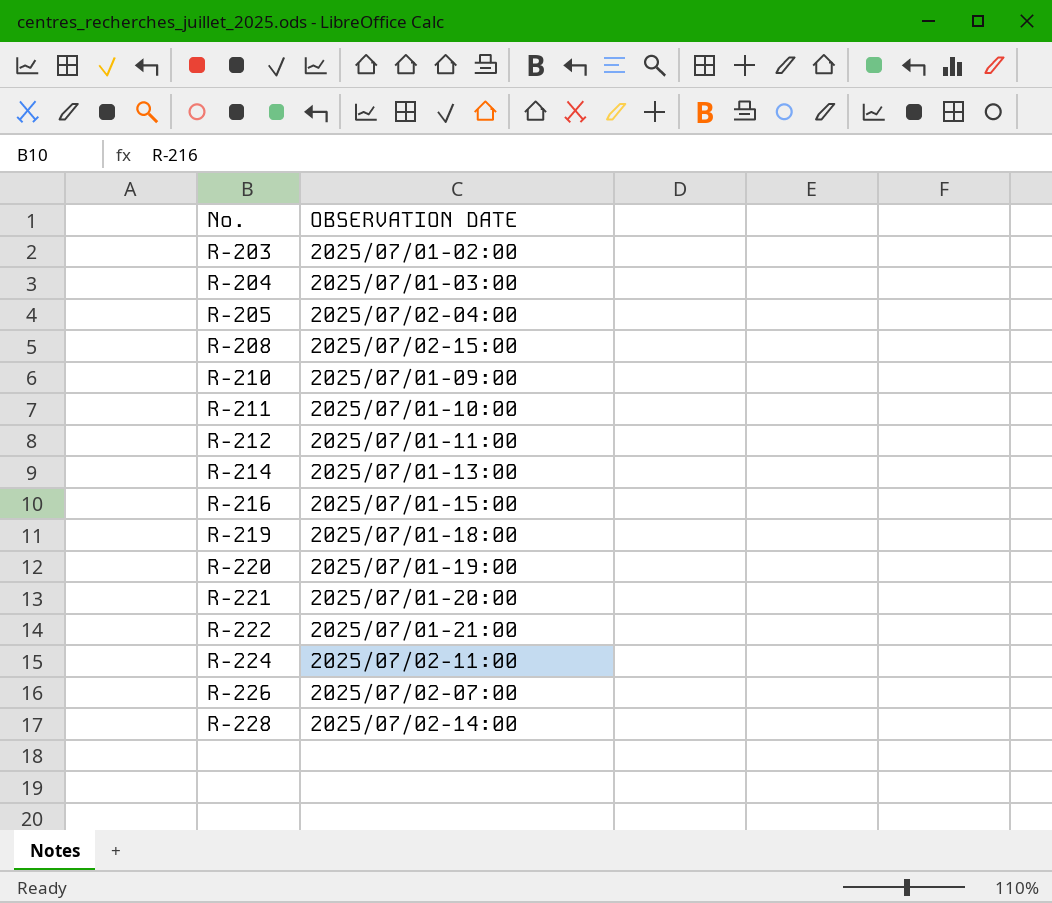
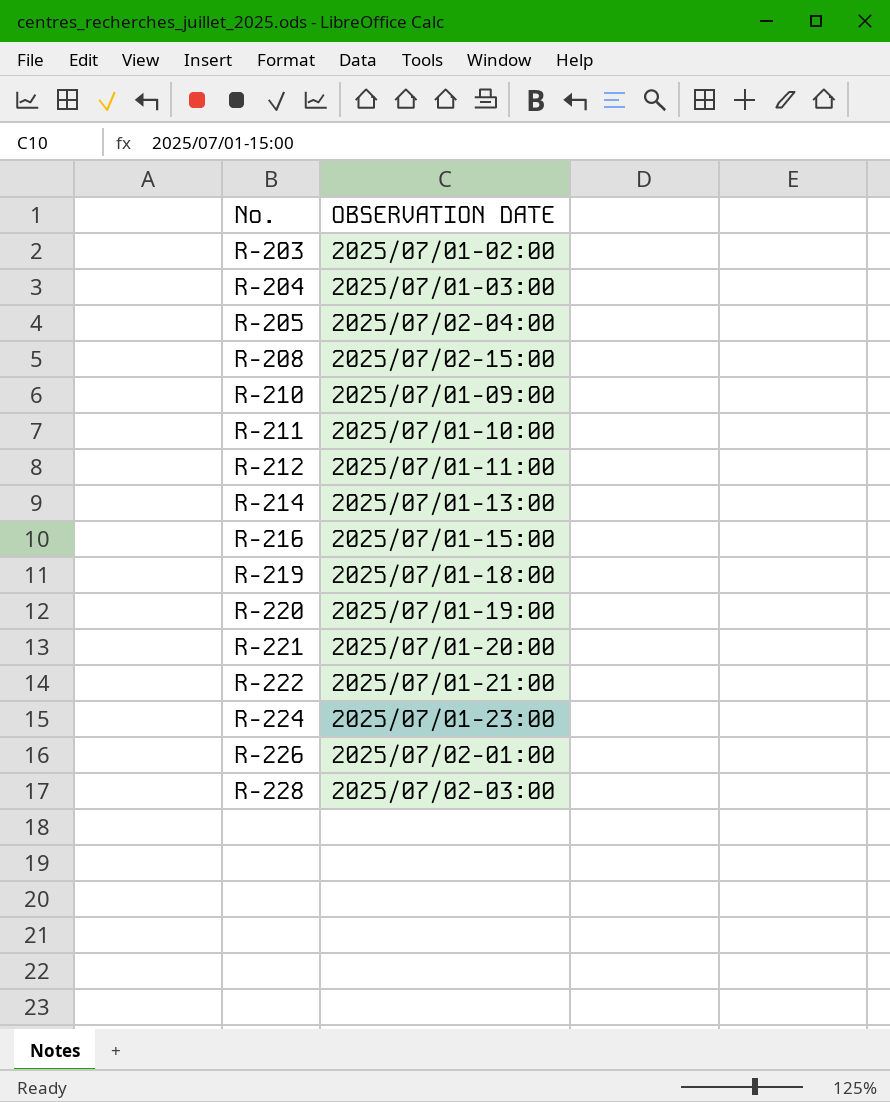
R-224 | OBSERVATION DATE: 2025/07/02-11:00 -> 2025/07/01-23:00
R-226 | OBSERVATION DATE: 2025/07/02-07:00 -> 2025/07/02-01:00
R-228 | OBSERVATION DATE: 2025/07/02-14:00 -> 2025/07/02-03:00

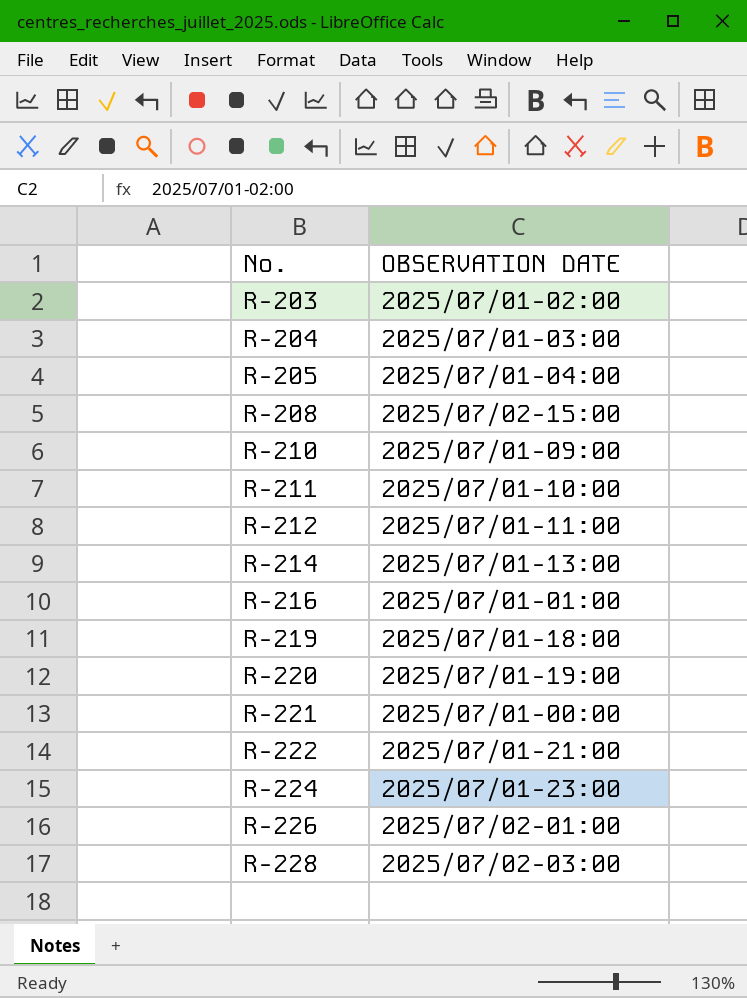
R-205 | OBSERVATION DATE: 2025/07/02-04:00 -> 2025/07/01-04:00
R-216 | OBSERVATION DATE: 2025/07/01-15:00 -> 2025/07/01-01:00
R-221 | OBSERVATION DATE: 2025/07/01-20:00 -> 2025/07/01-00:00

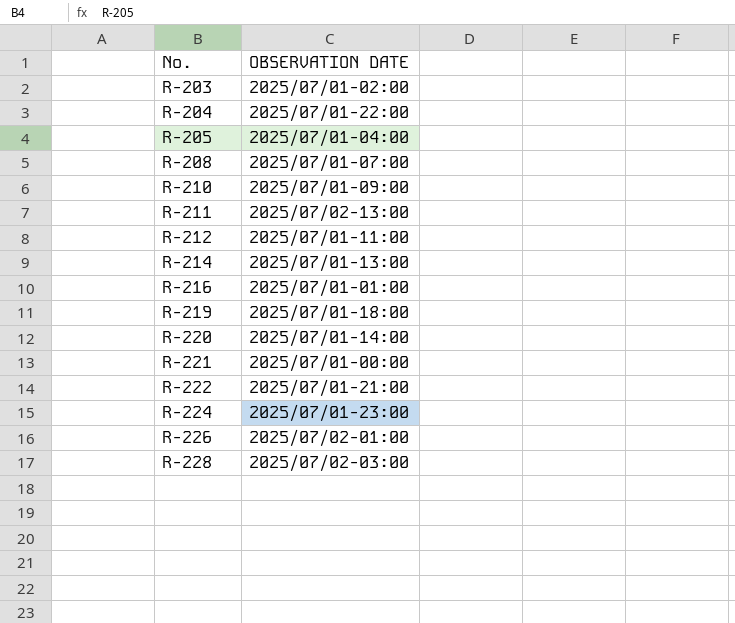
R-204 | OBSERVATION DATE: 2025/07/01-03:00 -> 2025/07/01-22:00
R-208 | OBSERVATION DATE: 2025/07/02-15:00 -> 2025/07/01-07:00
R-211 | OBSERVATION DATE: 2025/07/01-10:00 -> 2025/07/02-13:00
R-220 | OBSERVATION DATE: 2025/07/01-19:00 -> 2025/07/01-14:00

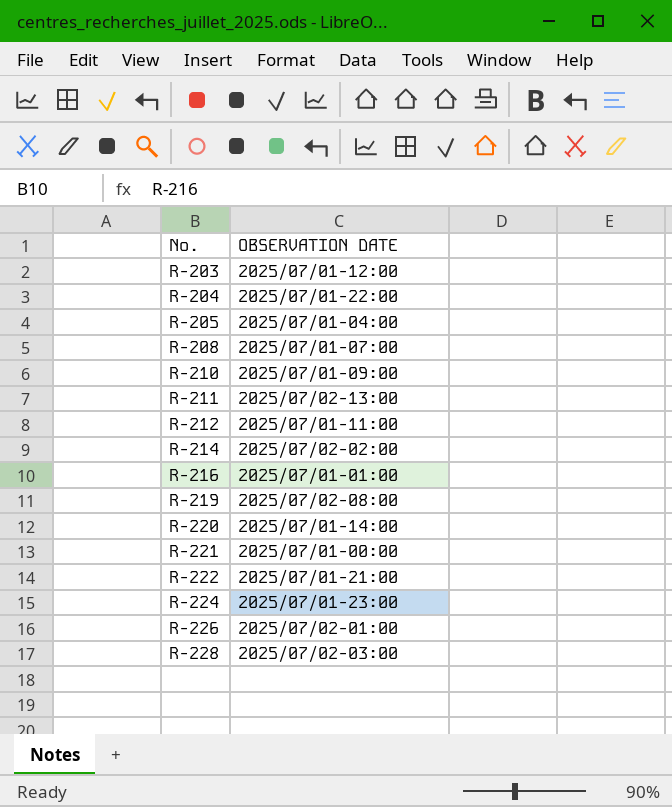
R-203 | OBSERVATION DATE: 2025/07/01-02:00 -> 2025/07/01-12:00
R-214 | OBSERVATION DATE: 2025/07/01-13:00 -> 2025/07/02-02:00
R-219 | OBSERVATION DATE: 2025/07/01-18:00 -> 2025/07/02-08:00

